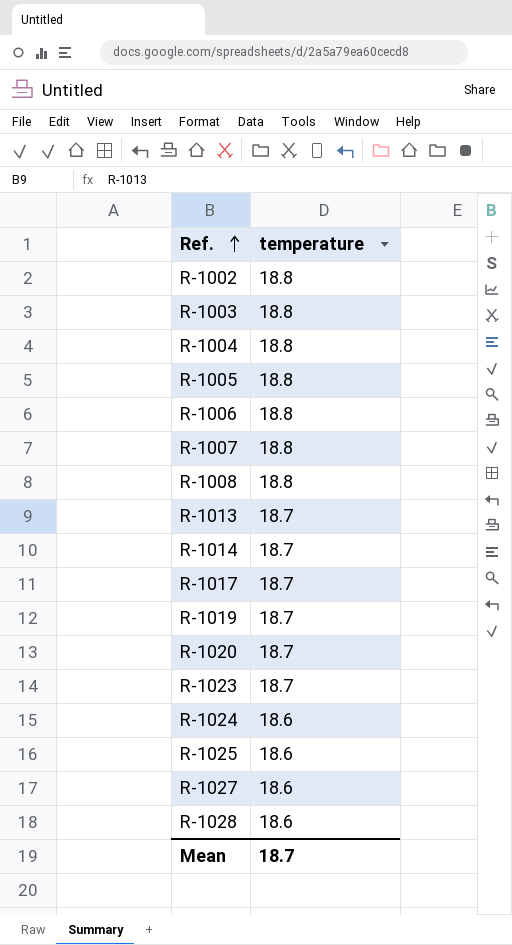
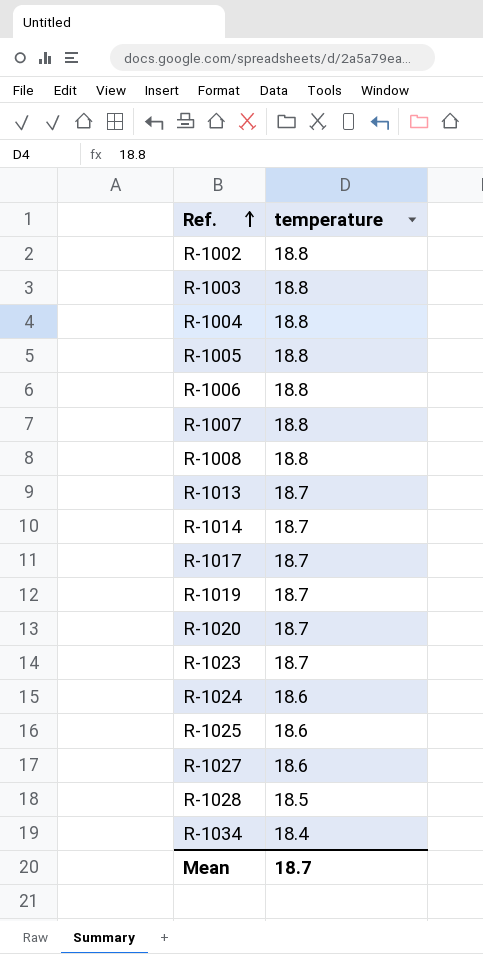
R-1028 | temperature: 18.6 -> 18.5
row R-1034: none -> 18.4

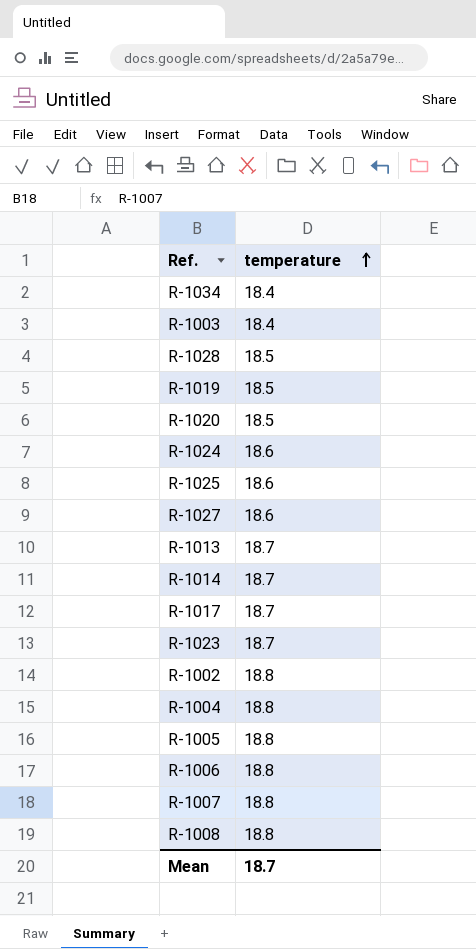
row order: Ref. ascending -> temperature ascending
R-1003 | temperature: 18.8 -> 18.4
R-1019 | temperature: 18.7 -> 18.5
R-1020 | temperature: 18.7 -> 18.5

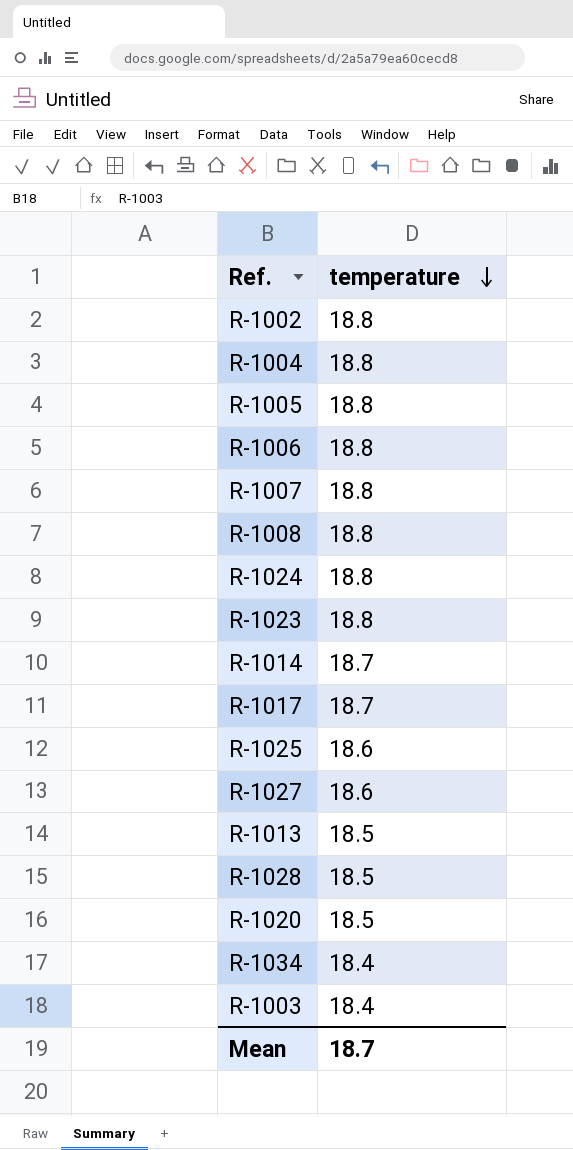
row order: temperature ascending -> temperature descending
row R-1019: 18.5 -> none
R-1024 | temperature: 18.6 -> 18.8
R-1023 | temperature: 18.7 -> 18.8
R-1013 | temperature: 18.7 -> 18.5

